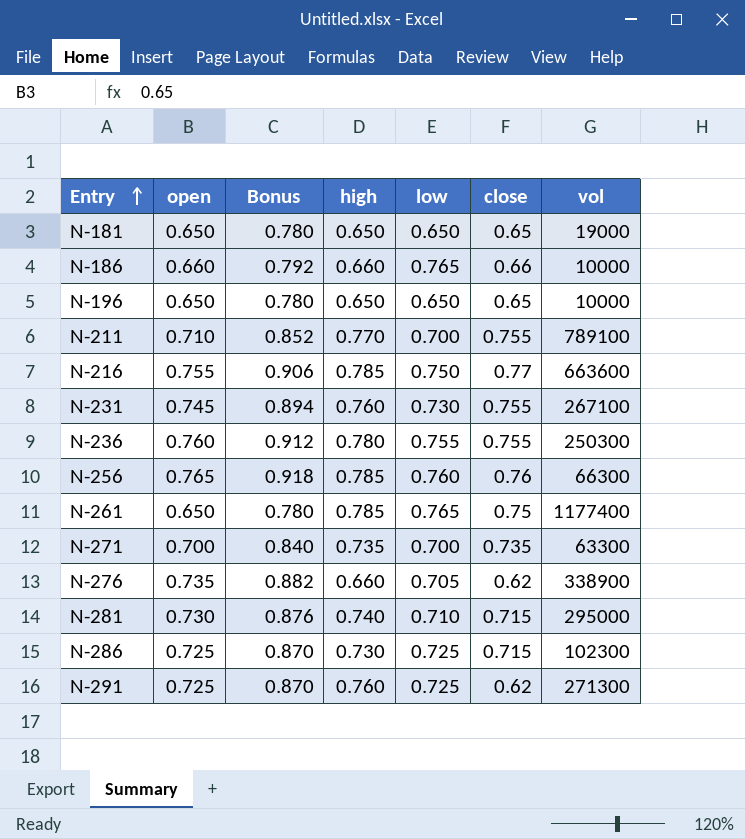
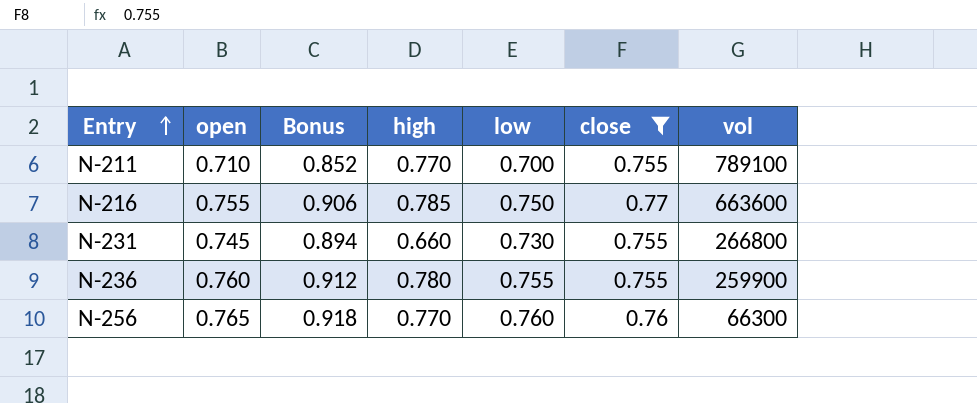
filter: none -> close >= 0.755
N-231 | high: 0.760 -> 0.660
N-231 | vol: 267100 -> 266800
N-236 | vol: 250300 -> 259900
N-256 | high: 0.785 -> 0.770

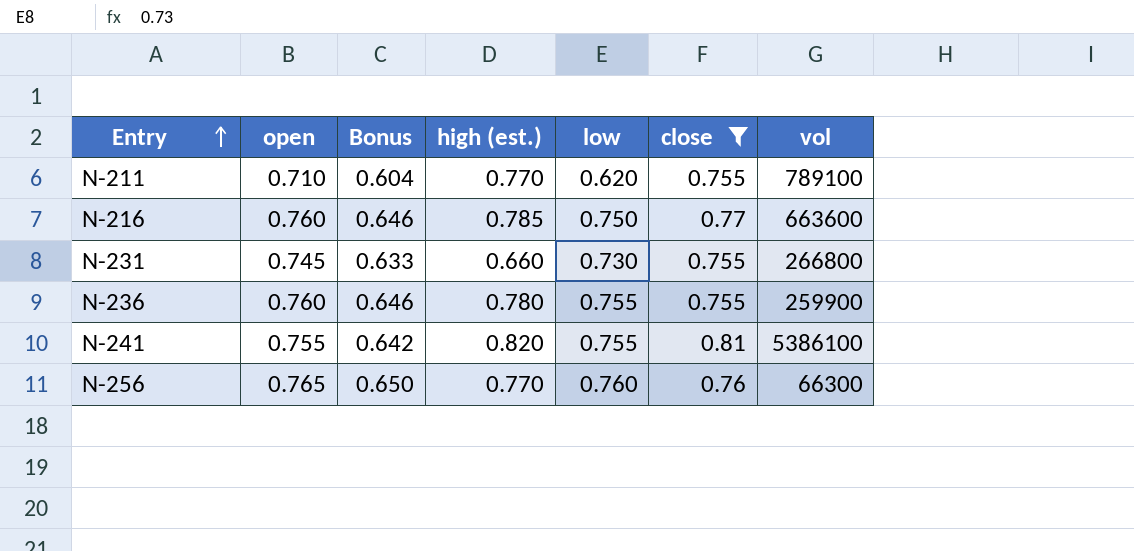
column Bonus | formula: [open] * 1.2 -> [open] * 0.85
column name: high -> high (est.)
N-211 | low: 0.700 -> 0.620
N-216 | open: 0.755 -> 0.760
row N-241: none -> 0.755 | 0.642 | 0.820 | 0.755 | 0.81 | 5386100

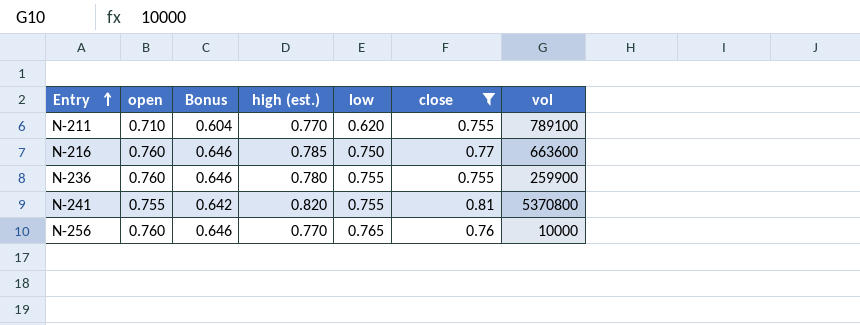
row N-231: 0.745 | 0.633 | 0.660 | 0.730 | 0.755 | 266800 -> none
N-241 | vol: 5386100 -> 5370800
N-256 | open: 0.765 -> 0.760
N-256 | Bonus: 0.650 -> 0.646
N-256 | low: 0.760 -> 0.765
N-256 | vol: 66300 -> 10000

